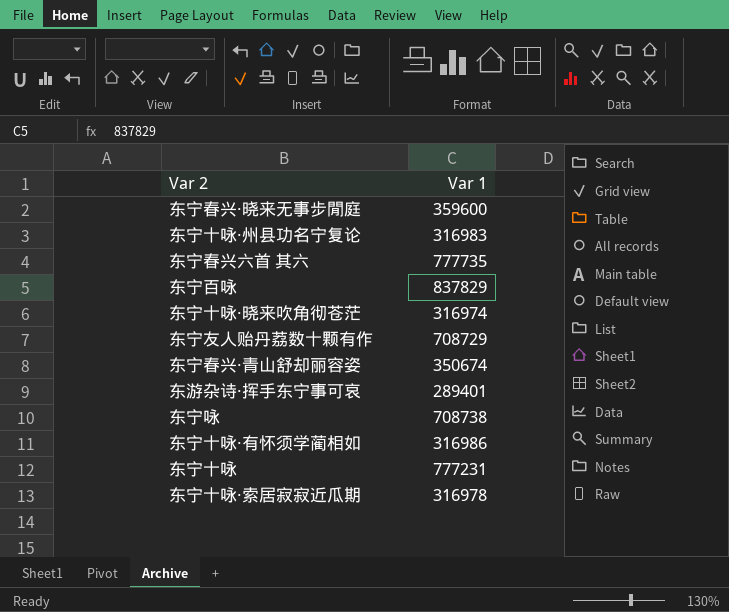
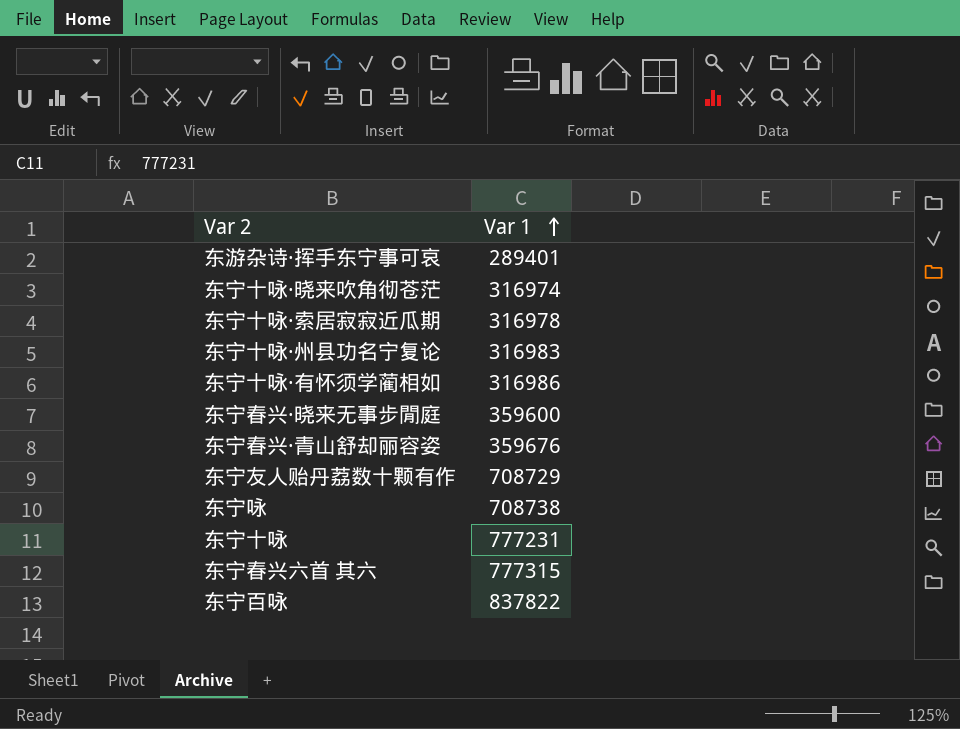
row order: none -> Var 1 ascending
东宁春兴·青山舒却丽容姿 | Var 1: 350674 -> 359676
东宁春兴六首 其六 | Var 1: 777735 -> 777315
东宁百咏 | Var 1: 837829 -> 837822

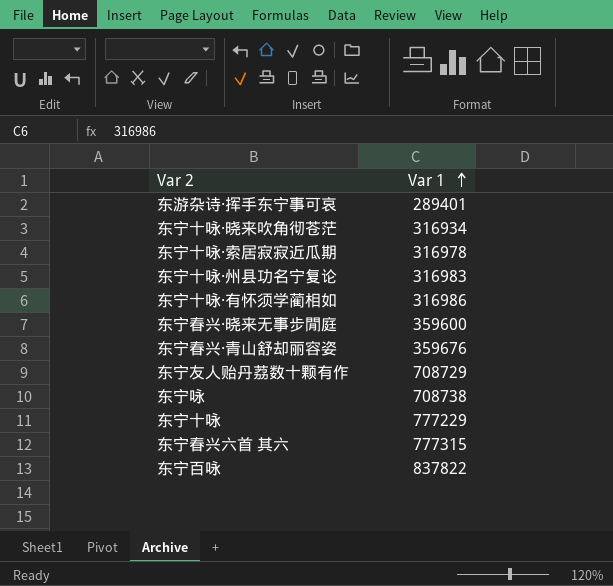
东宁十咏·晓来吹角彻苍茫 | Var 1: 316974 -> 316934
东宁十咏 | Var 1: 777231 -> 777229

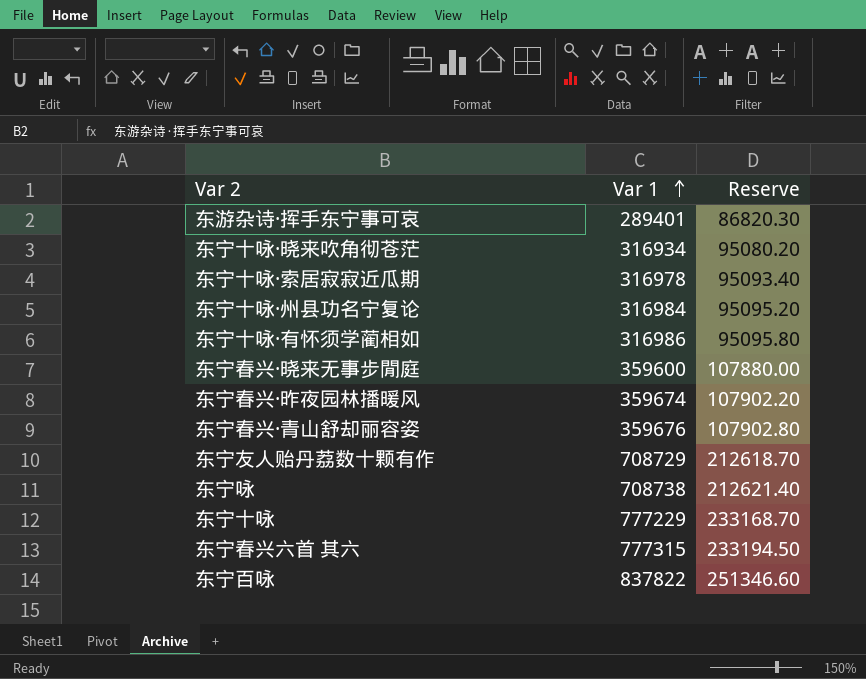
column Reserve | formula: none -> [Var 1] * 0.3
东宁十咏·州县功名宁复论 | Var 1: 316983 -> 316984
row 东宁春兴·昨夜园林播暖风: none -> 359674 | 107902.20

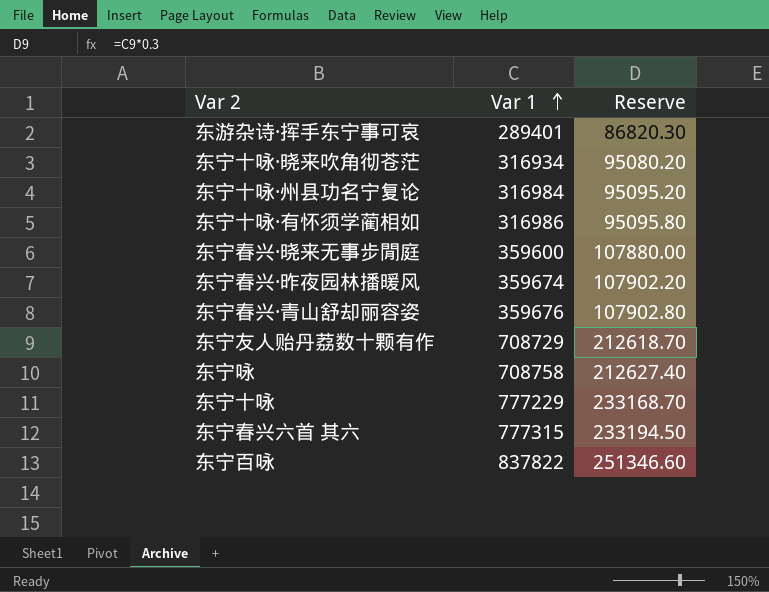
row 东宁十咏·索居寂寂近瓜期: 316978 | 95093.40 -> none
东宁咏 | Var 1: 708738 -> 708758
东宁咏 | Reserve: 212621.40 -> 212627.40

